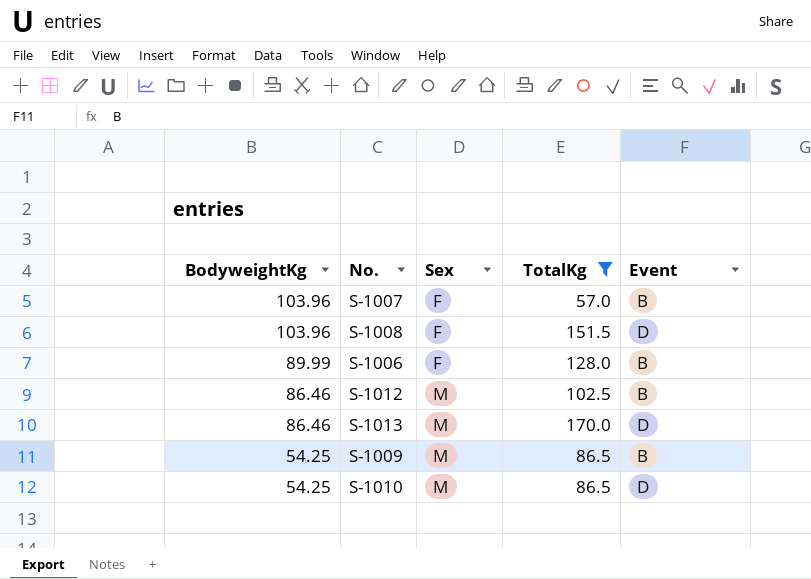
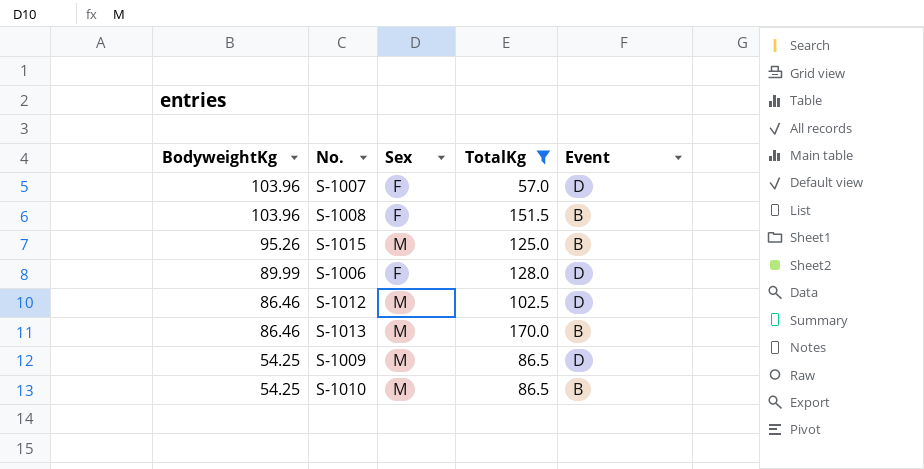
S-1007 | Event: B -> D
S-1008 | Event: D -> B
row S-1015: none -> 95.26 | M | 125.0 | B
S-1006 | Event: B -> D
S-1012 | Event: B -> D
S-1013 | Event: D -> B
S-1009 | Event: B -> D
S-1010 | Event: D -> B

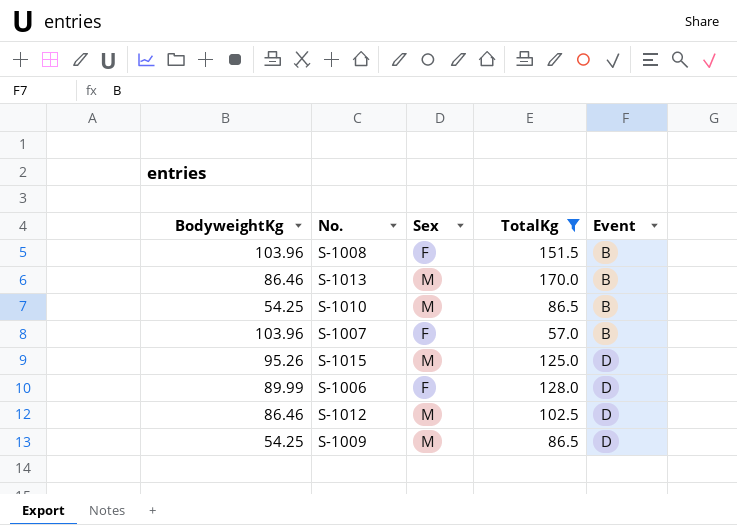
row order: BodyweightKg descending -> Event ascending
S-1007 | Event: D -> B
S-1015 | Event: B -> D

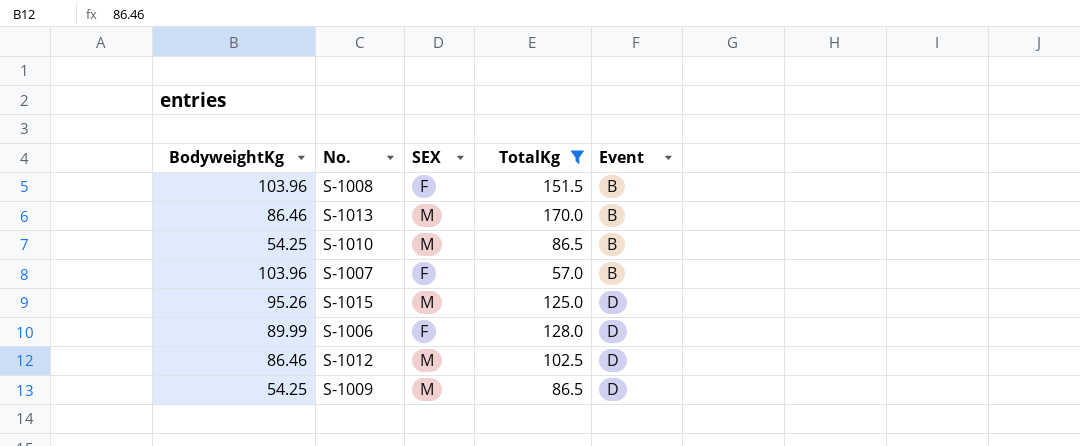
column name: Sex -> SEX

